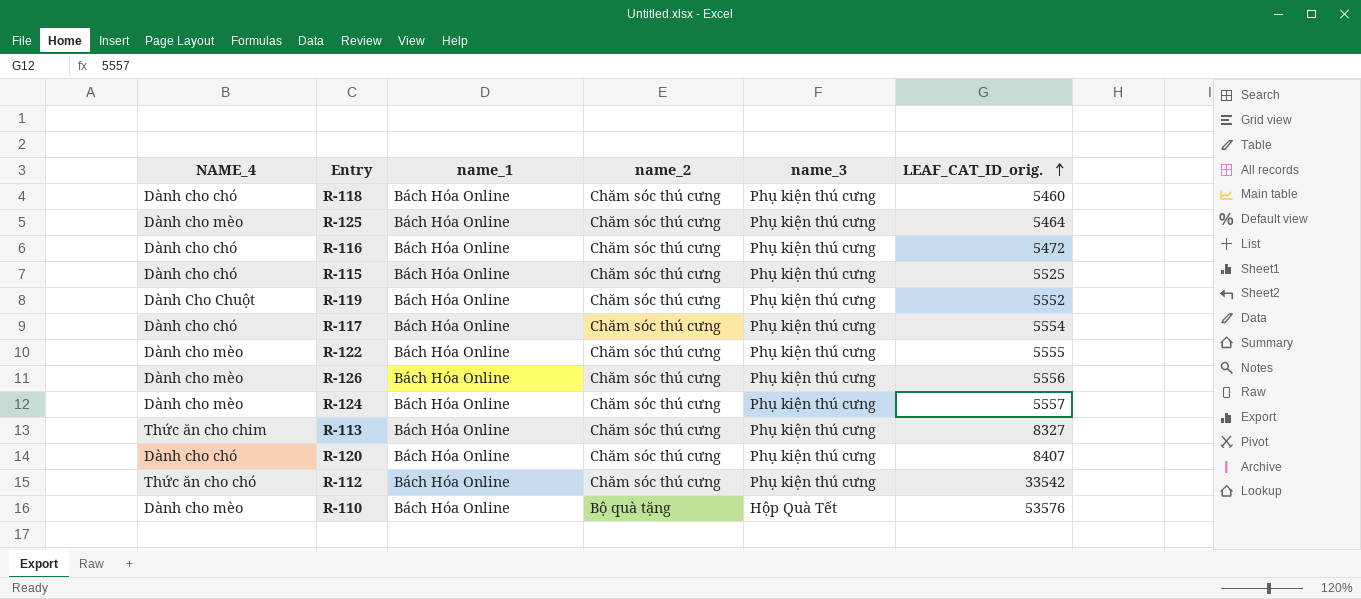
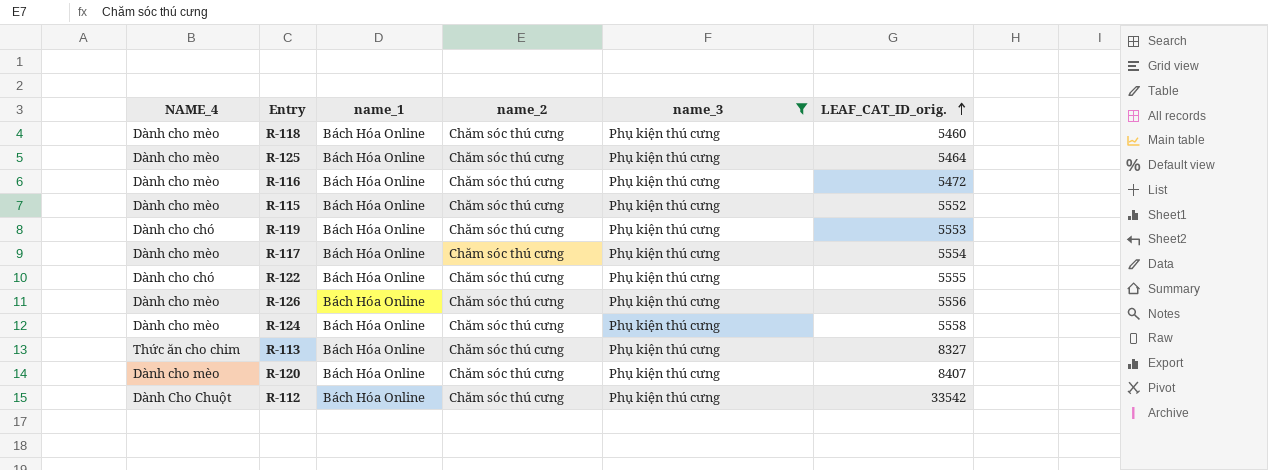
filter: none -> name_3 = Phụ kiện thú cưng
R-118 | NAME_4: Dành cho chó -> Dành cho mèo
R-116 | NAME_4: Dành cho chó -> Dành cho mèo
R-115 | NAME_4: Dành cho chó -> Dành cho mèo
R-115 | LEAF_CAT_ID_orig.: 5525 -> 5552
R-119 | NAME_4: Dành Cho Chuột -> Dành cho chó
R-119 | LEAF_CAT_ID_orig.: 5552 -> 5553
R-117 | NAME_4: Dành cho chó -> Dành cho mèo
R-122 | NAME_4: Dành cho mèo -> Dành cho chó
R-124 | LEAF_CAT_ID_orig.: 5557 -> 5558
R-120 | NAME_4: Dành cho chó -> Dành cho mèo
R-112 | NAME_4: Thức ăn cho chó -> Dành Cho Chuột

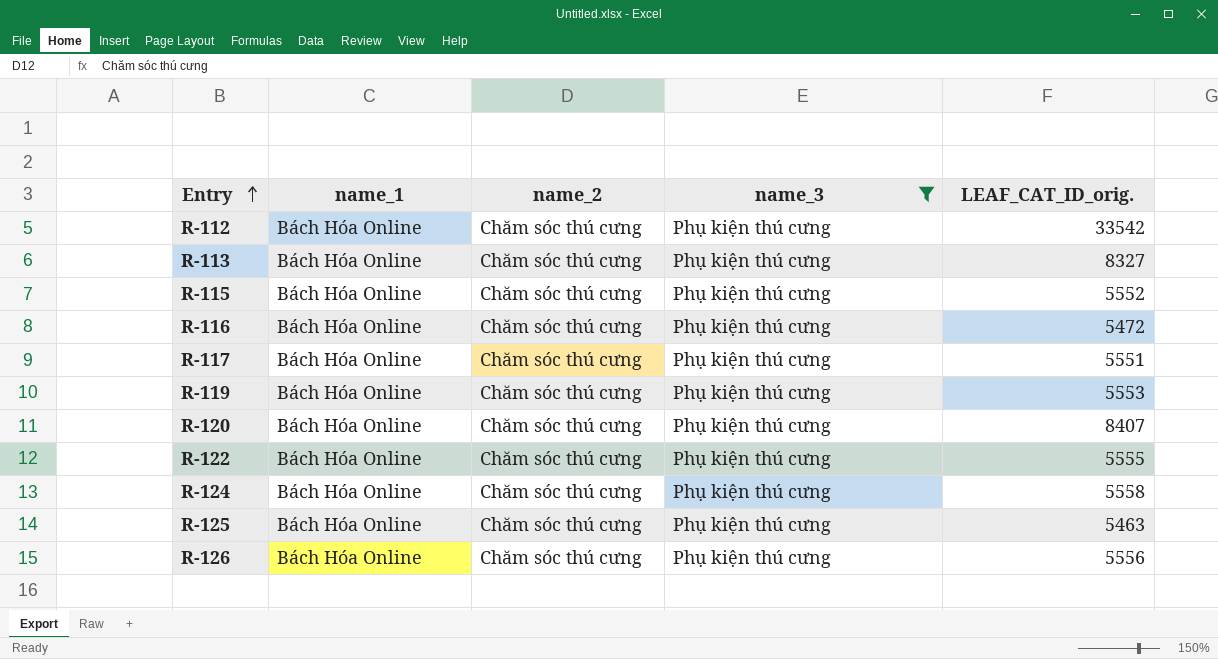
row order: LEAF_CAT_ID_orig. ascending -> Entry ascending
column NAME_4 | position: 1 -> none
row R-118: Dành cho mèo | Bách Hóa Online | Chăm sóc thú cưng | Phụ kiện thú cưng | 5460 -> none
R-117 | LEAF_CAT_ID_orig.: 5554 -> 5551
R-125 | LEAF_CAT_ID_orig.: 5464 -> 5463

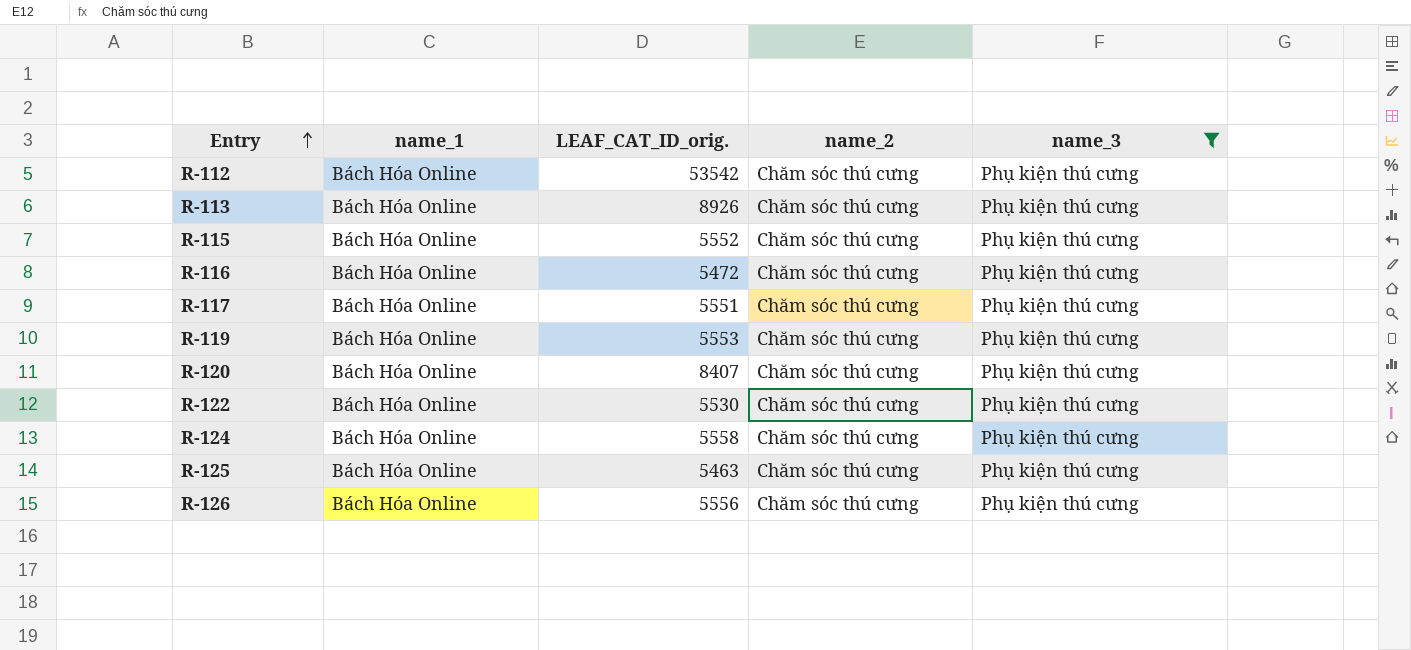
column LEAF_CAT_ID_orig. | position: 5 -> 3
R-112 | LEAF_CAT_ID_orig.: 33542 -> 53542
R-113 | LEAF_CAT_ID_orig.: 8327 -> 8926
R-122 | LEAF_CAT_ID_orig.: 5555 -> 5530

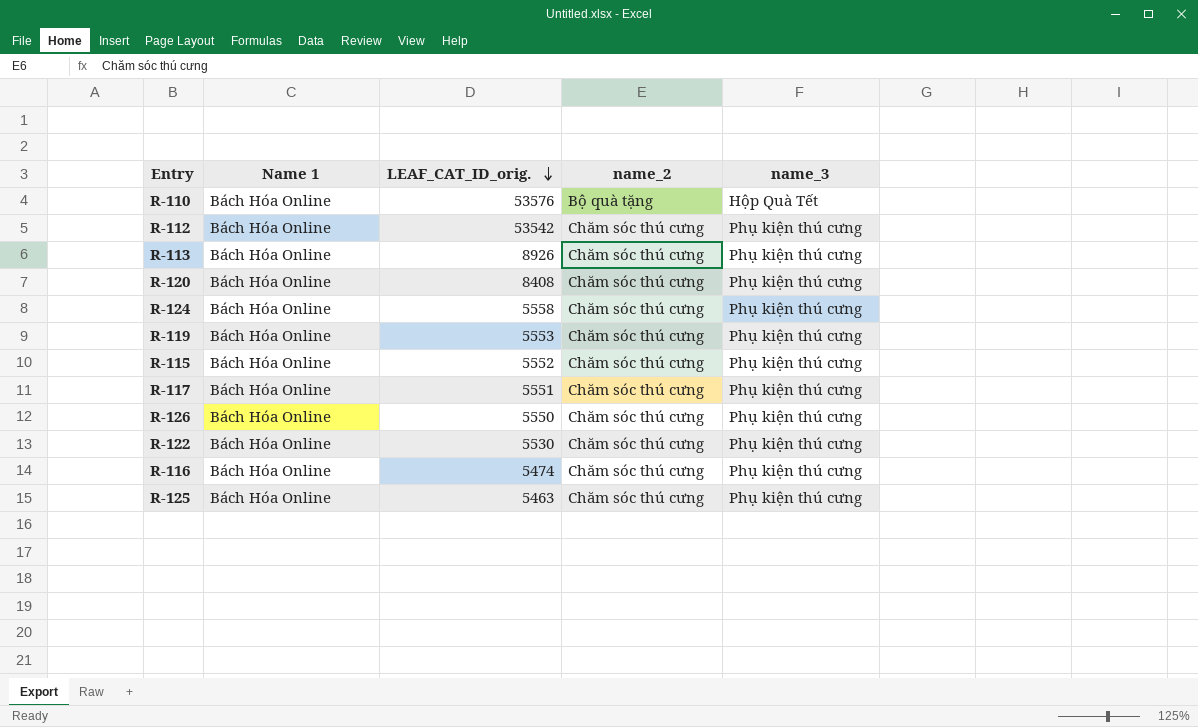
filter: name_3 = Phụ kiện thú cưng -> none
row order: Entry ascending -> LEAF_CAT_ID_orig. descending
column name: name_1 -> Name 1
R-120 | LEAF_CAT_ID_orig.: 8407 -> 8408
R-126 | LEAF_CAT_ID_orig.: 5556 -> 5550
R-116 | LEAF_CAT_ID_orig.: 5472 -> 5474

